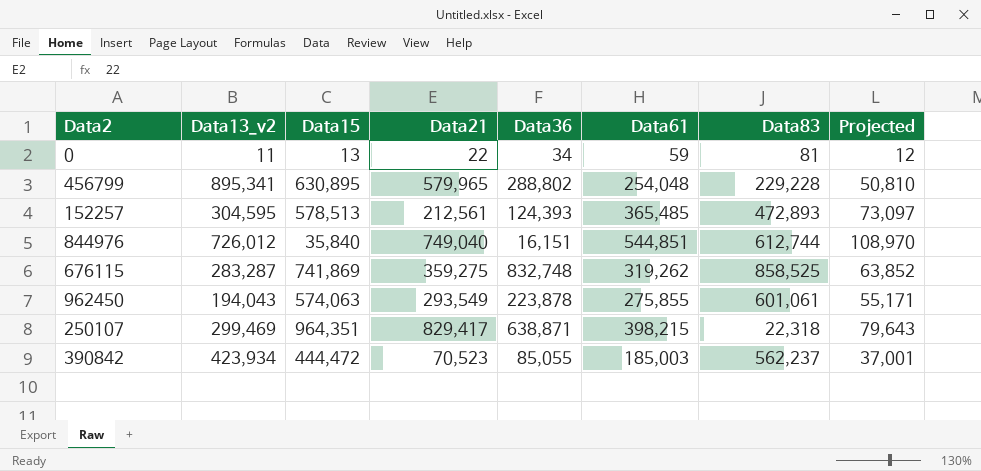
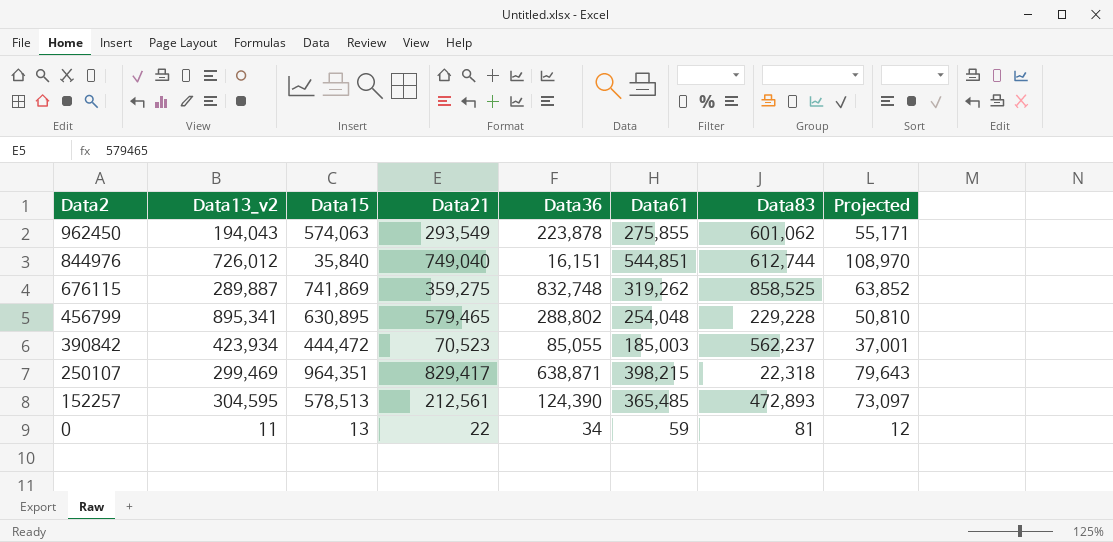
row order: none -> Data2 descending
962450 | Data83: 601,061 -> 601,062
676115 | Data13_v2: 283,287 -> 289,887
456799 | Data21: 579,965 -> 579,465
152257 | Data36: 124,393 -> 124,390

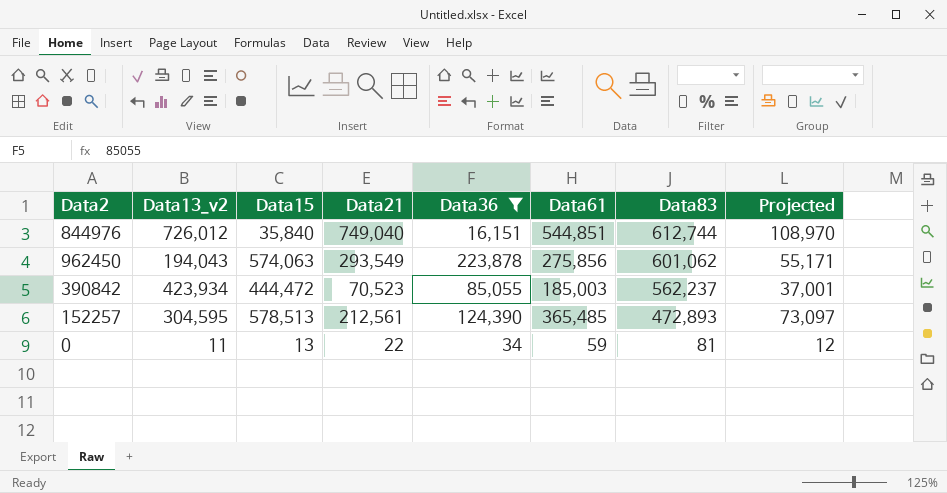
filter: none -> Data36 <= 223,878
row order: Data2 descending -> Data83 descending
962450 | Data61: 275,855 -> 275,856

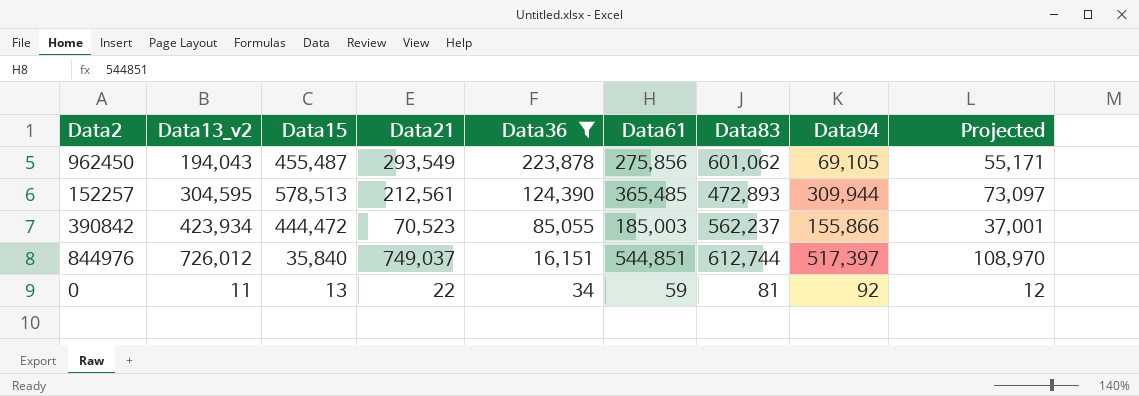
row order: Data83 descending -> Data36 descending
column Data94 | position: none -> 8
962450 | Data15: 574,063 -> 455,487
844976 | Data21: 749,040 -> 749,037

